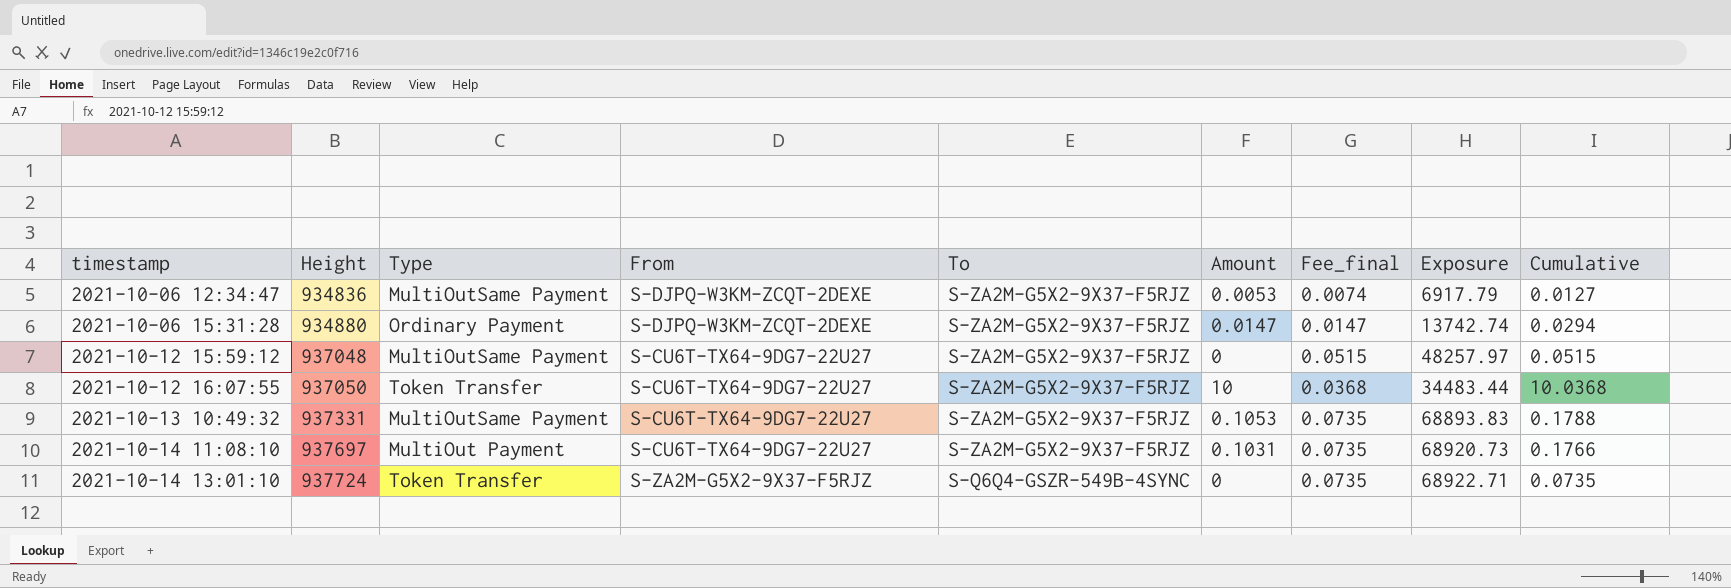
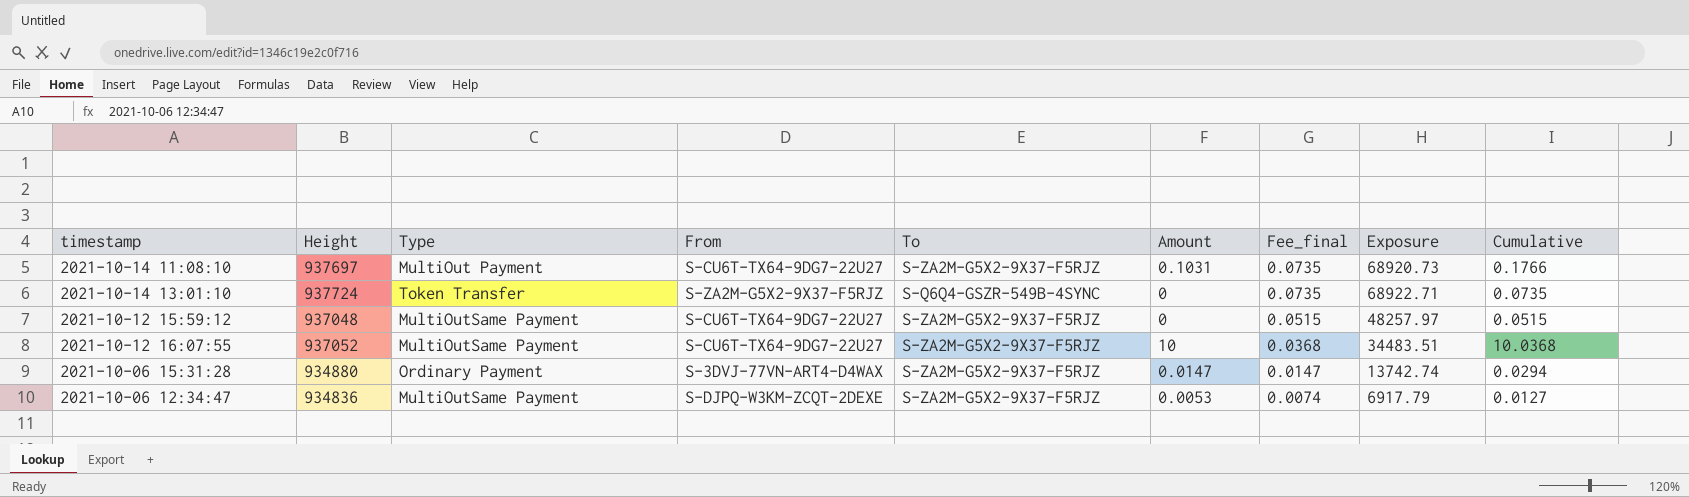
row order: timestamp ascending -> Fee_final descending
row 2021-10-13 10:49:32: 937331 | MultiOutSame Payment | S-CU6T-TX64-9DG7-22U27 | S-ZA2M-G5X2-9X37-F5RJZ | 0.1053 | 0.0735 | 68893.83 | 0.1788 -> none
2021-10-12 16:07:55 | Height: 937050 -> 937052
2021-10-12 16:07:55 | Type: Token Transfer -> MultiOutSame Payment
2021-10-12 16:07:55 | Exposure: 34483.44 -> 34483.51
2021-10-06 15:31:28 | From: S-DJPQ-W3KM-ZCQT-2DEXE -> S-3DVJ-77VN-ART4-D4WAX

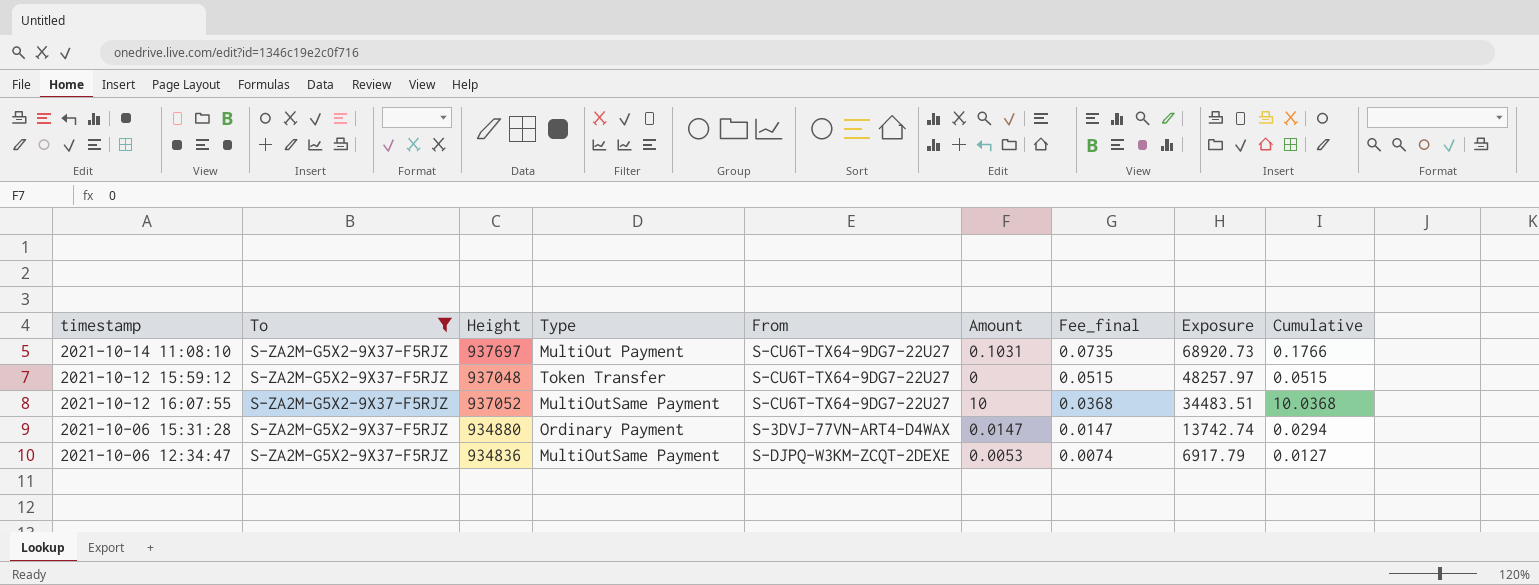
filter: none -> To = S-ZA2M-G5X2-9X37-F5RJZ
column To | position: 5 -> 2
2021-10-12 15:59:12 | Type: MultiOutSame Payment -> Token Transfer

